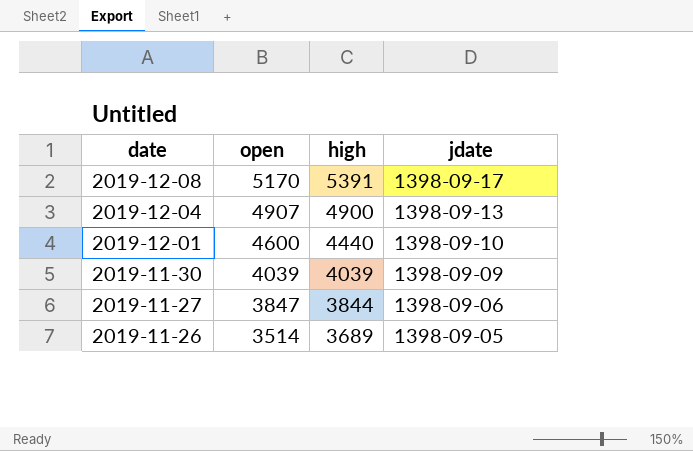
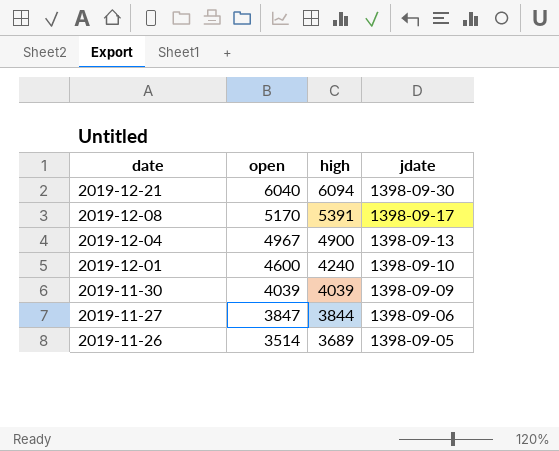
row 2019-12-21: none -> 6040 | 6094 | 1398-09-30
2019-12-04 | open: 4907 -> 4967
2019-12-01 | high: 4440 -> 4240

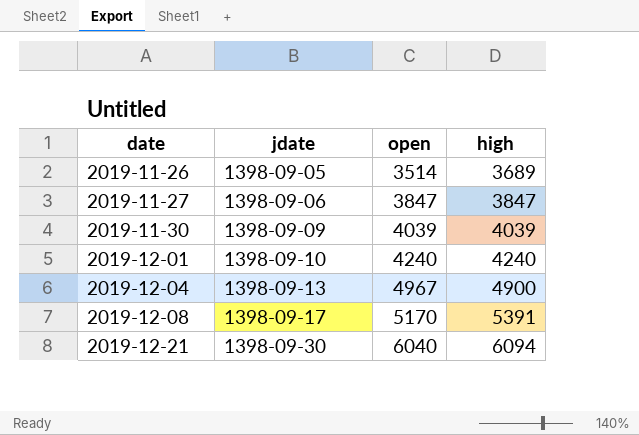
row order: date descending -> date ascending
column jdate | position: 4 -> 2
2019-11-27 | high: 3844 -> 3847
2019-12-01 | open: 4600 -> 4240

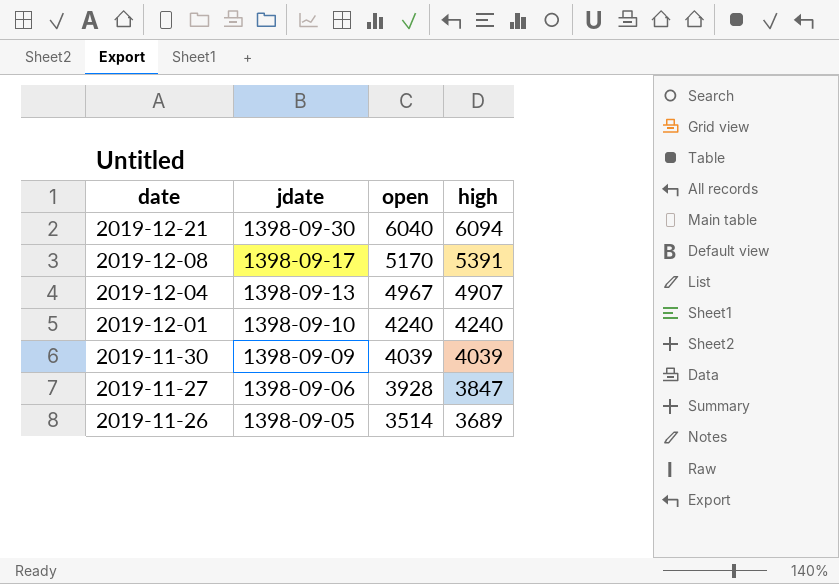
row order: date ascending -> date descending
2019-12-04 | high: 4900 -> 4907
2019-11-27 | open: 3847 -> 3928

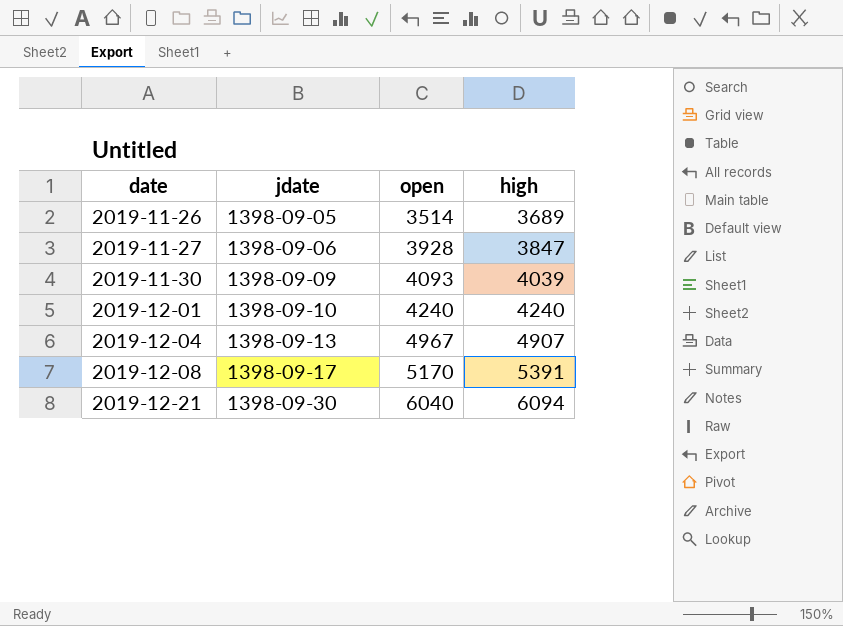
row order: date descending -> date ascending
2019-11-30 | open: 4039 -> 4093

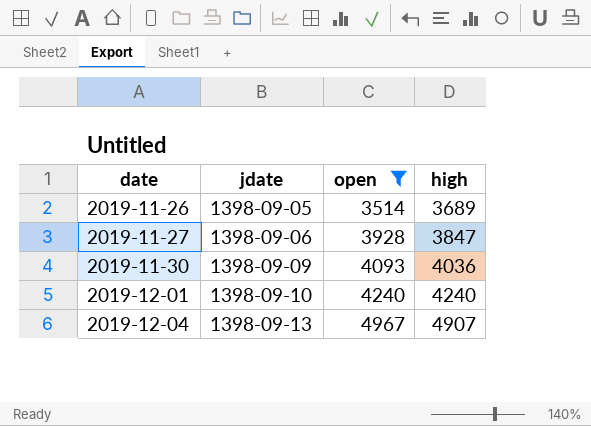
filter: none -> open <= 4967
2019-11-30 | high: 4039 -> 4036

